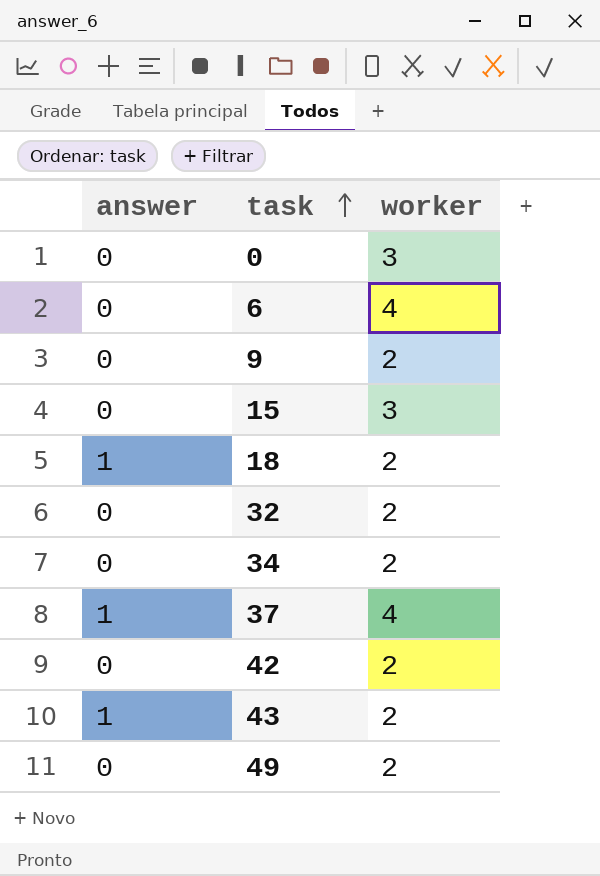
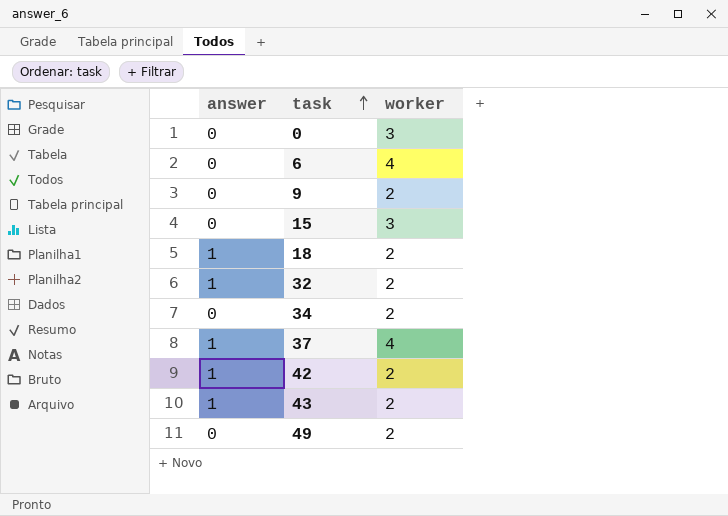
32 | answer: 0 -> 1
42 | answer: 0 -> 1

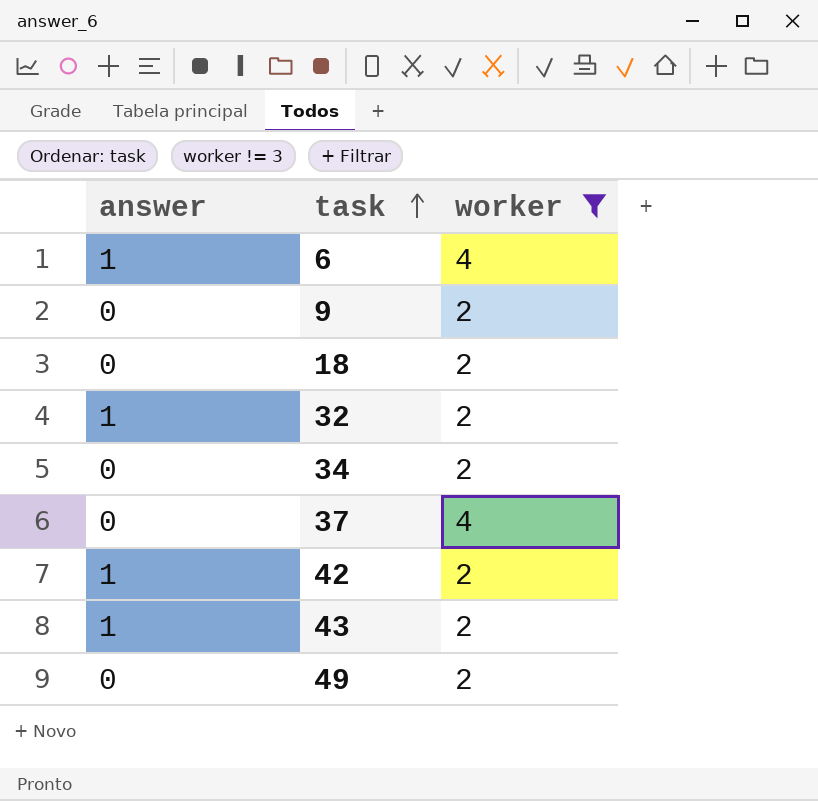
filter: none -> worker != 3
6 | answer: 0 -> 1
18 | answer: 1 -> 0
37 | answer: 1 -> 0

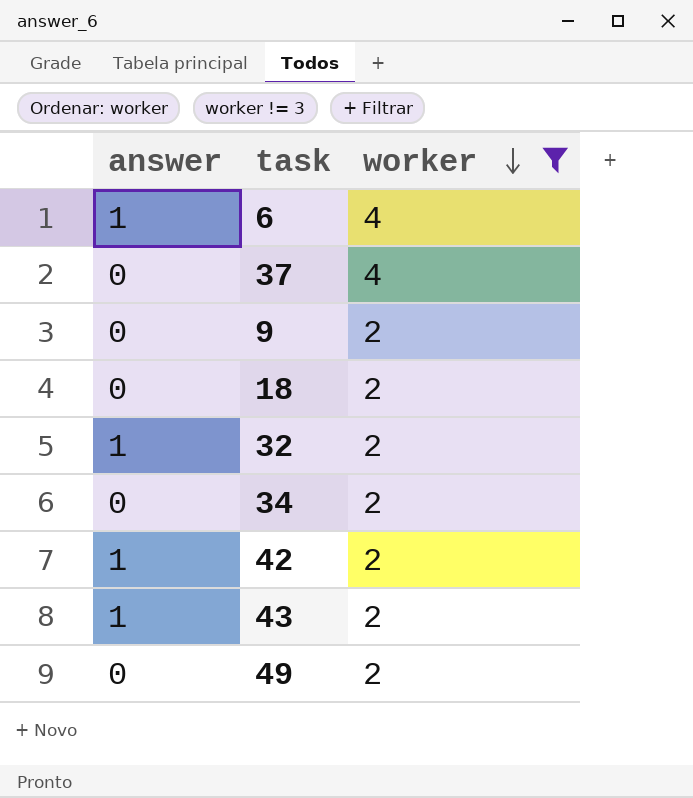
row order: task ascending -> worker descending

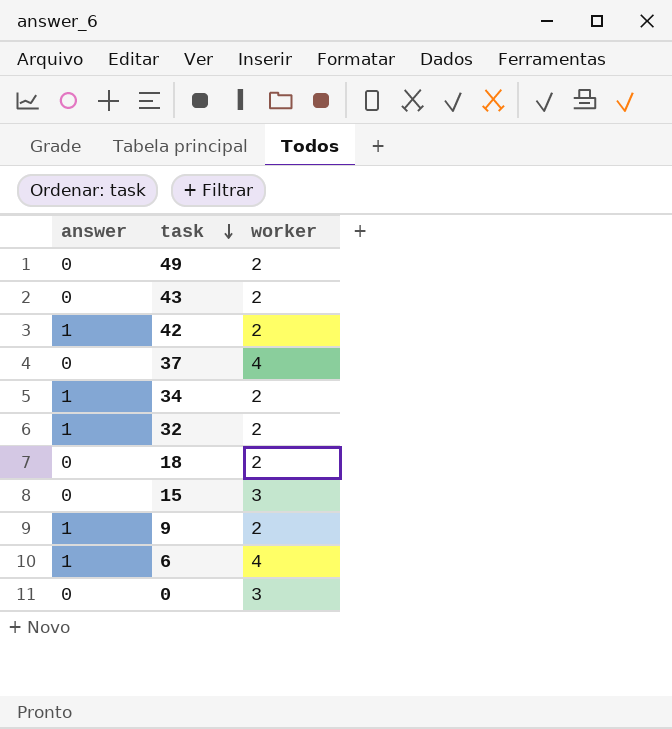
filter: worker != 3 -> none
row order: worker descending -> task descending
43 | answer: 1 -> 0
34 | answer: 0 -> 1
9 | answer: 0 -> 1

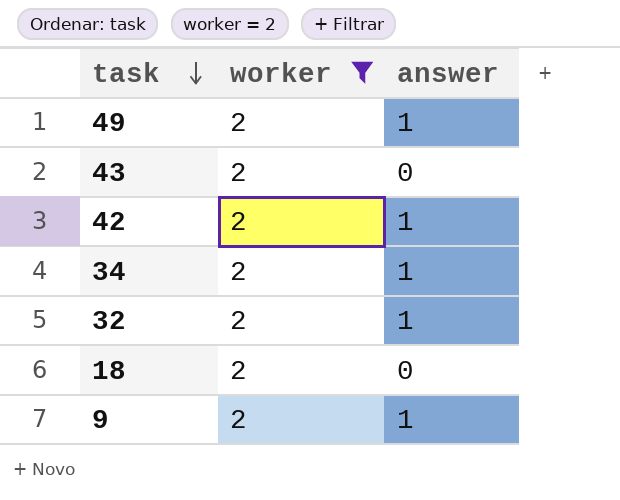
filter: none -> worker = 2
column answer | position: 1 -> 3
49 | answer: 0 -> 1

